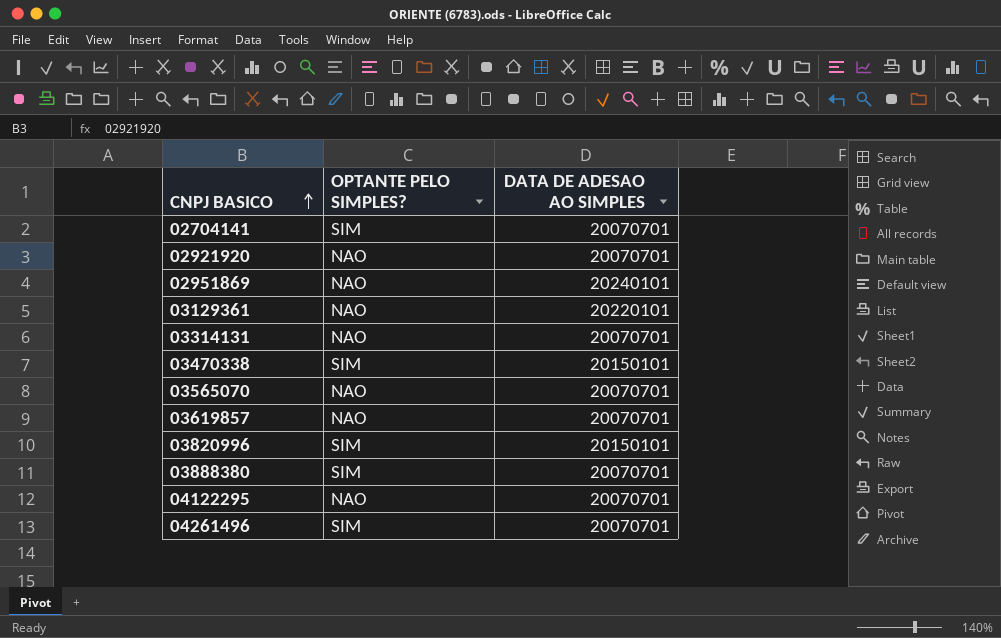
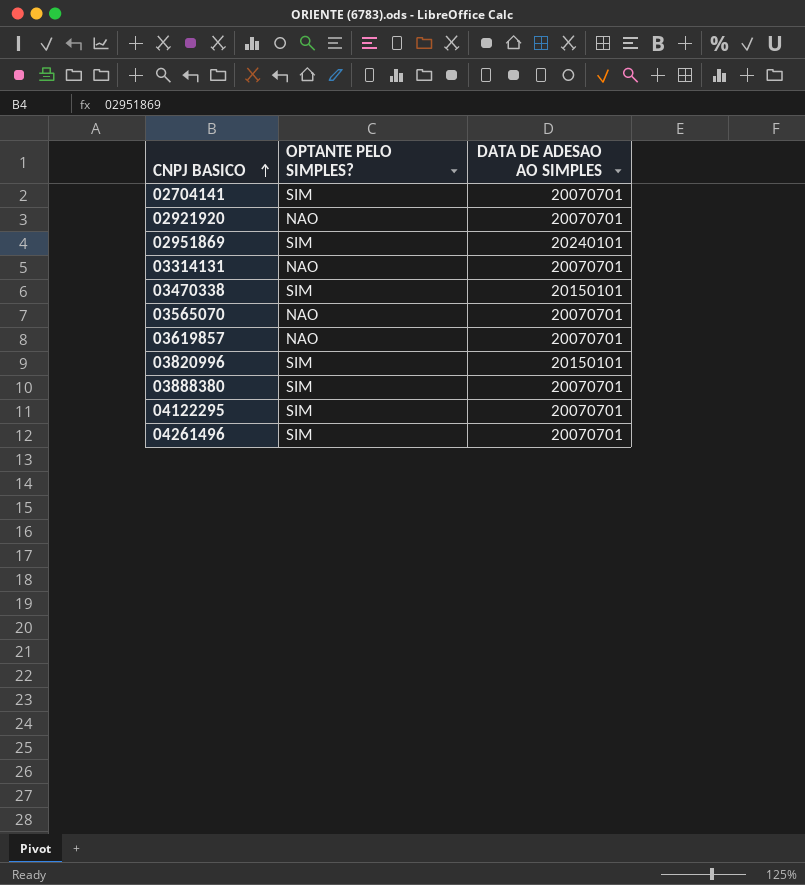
row 03129361: NAO | 20220101 -> none
02951869 | OPTANTE PELO SIMPLES?: NAO -> SIM
04122295 | OPTANTE PELO SIMPLES?: NAO -> SIM

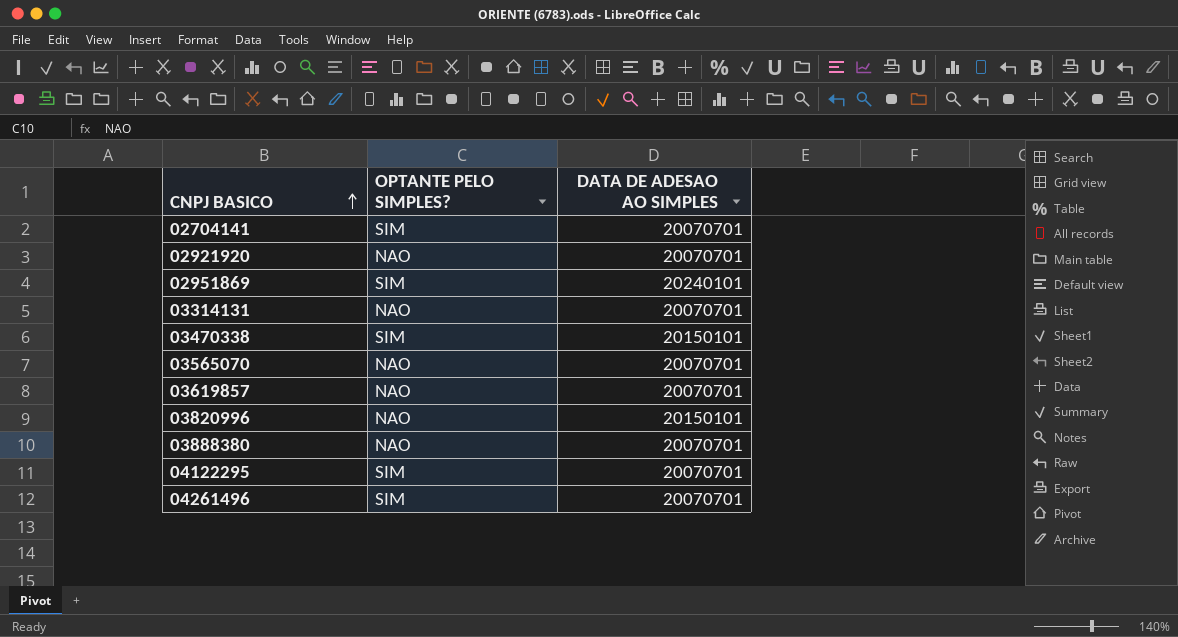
03820996 | OPTANTE PELO SIMPLES?: SIM -> NAO
03888380 | OPTANTE PELO SIMPLES?: SIM -> NAO

